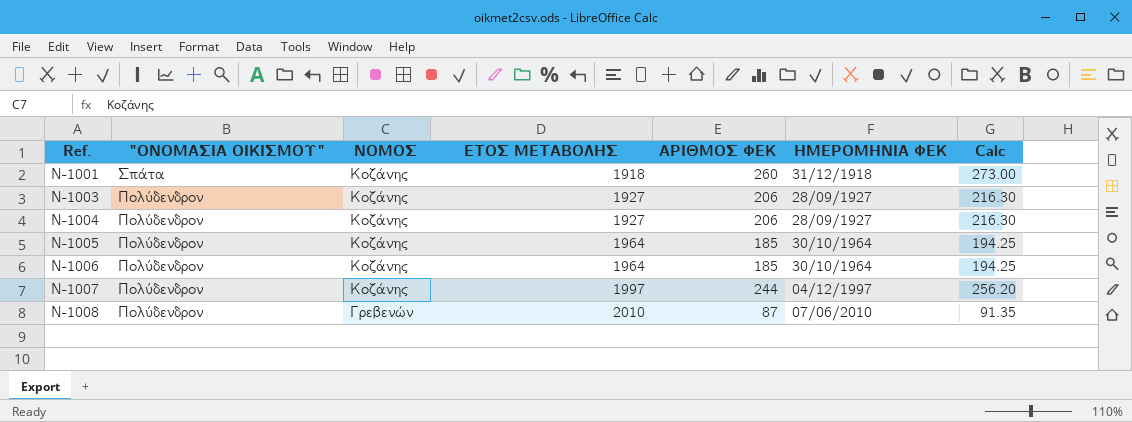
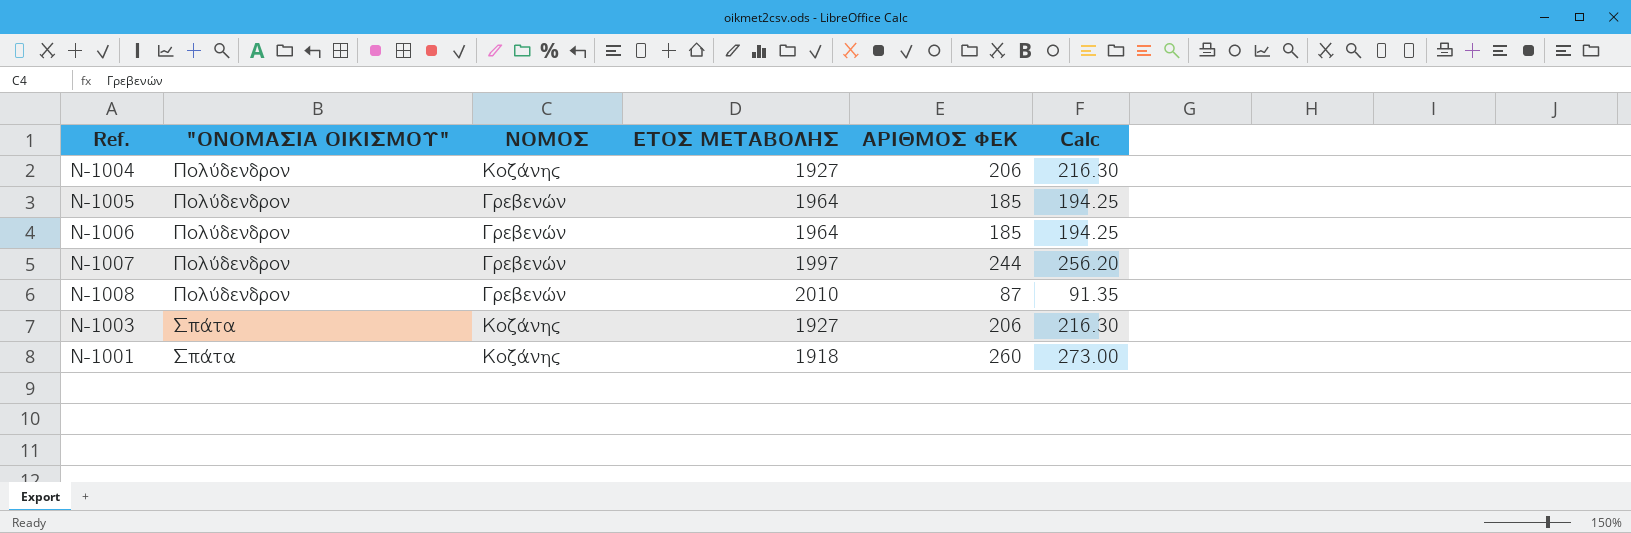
row order: Ref. ascending -> "ΟΝΟΜΑΣΙΑ ΟΙΚΙΣΜΟΥ" ascending
column ΗΜΕΡΟΜΗΝΙΑ ΦΕΚ | position: 6 -> none
N-1005 | ΝΟΜΟΣ: Κοζάνης -> Γρεβενών
N-1006 | ΝΟΜΟΣ: Κοζάνης -> Γρεβενών
N-1007 | ΝΟΜΟΣ: Κοζάνης -> Γρεβενών
N-1003 | "ΟΝΟΜΑΣΙΑ ΟΙΚΙΣΜΟΥ": Πολύδενδρον -> Σπάτα

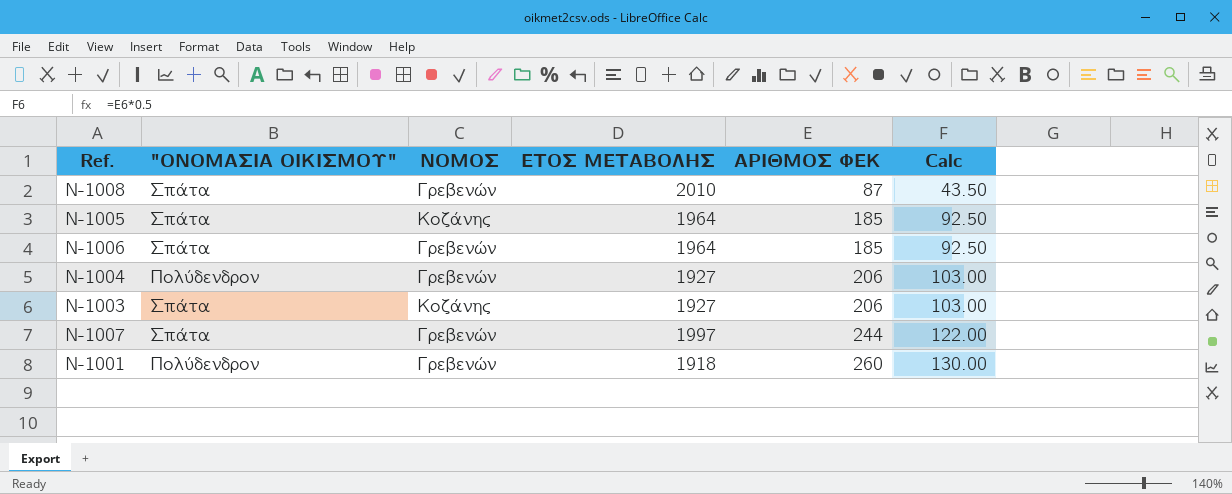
row order: "ΟΝΟΜΑΣΙΑ ΟΙΚΙΣΜΟΥ" ascending -> ΑΡΙΘΜΟΣ ΦΕΚ ascending
column Calc | formula: [ΑΡΙΘΜΟΣ ΦΕΚ] * 1.05 -> [ΑΡΙΘΜΟΣ ΦΕΚ] * 0.5
N-1008 | "ΟΝΟΜΑΣΙΑ ΟΙΚΙΣΜΟΥ": Πολύδενδρον -> Σπάτα
N-1005 | "ΟΝΟΜΑΣΙΑ ΟΙΚΙΣΜΟΥ": Πολύδενδρον -> Σπάτα
N-1005 | ΝΟΜΟΣ: Γρεβενών -> Κοζάνης
N-1006 | "ΟΝΟΜΑΣΙΑ ΟΙΚΙΣΜΟΥ": Πολύδενδρον -> Σπάτα
N-1004 | ΝΟΜΟΣ: Κοζάνης -> Γρεβενών
N-1007 | "ΟΝΟΜΑΣΙΑ ΟΙΚΙΣΜΟΥ": Πολύδενδρον -> Σπάτα
N-1001 | "ΟΝΟΜΑΣΙΑ ΟΙΚΙΣΜΟΥ": Σπάτα -> Πολύδενδρον
N-1001 | ΝΟΜΟΣ: Κοζάνης -> Γρεβενών

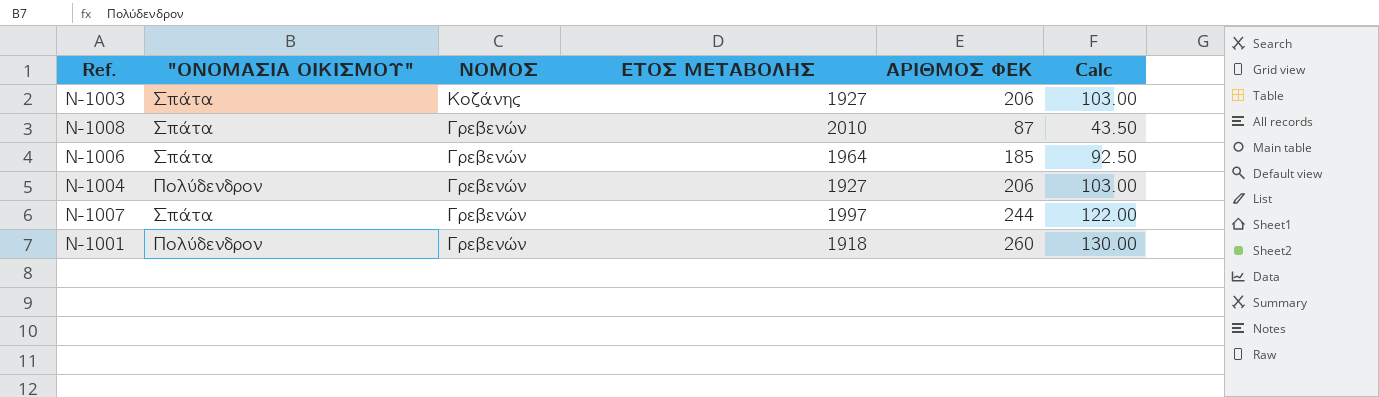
row order: ΑΡΙΘΜΟΣ ΦΕΚ ascending -> ΝΟΜΟΣ descending
row N-1005: Σπάτα | Κοζάνης | 1964 | 185 | 92.50 -> none

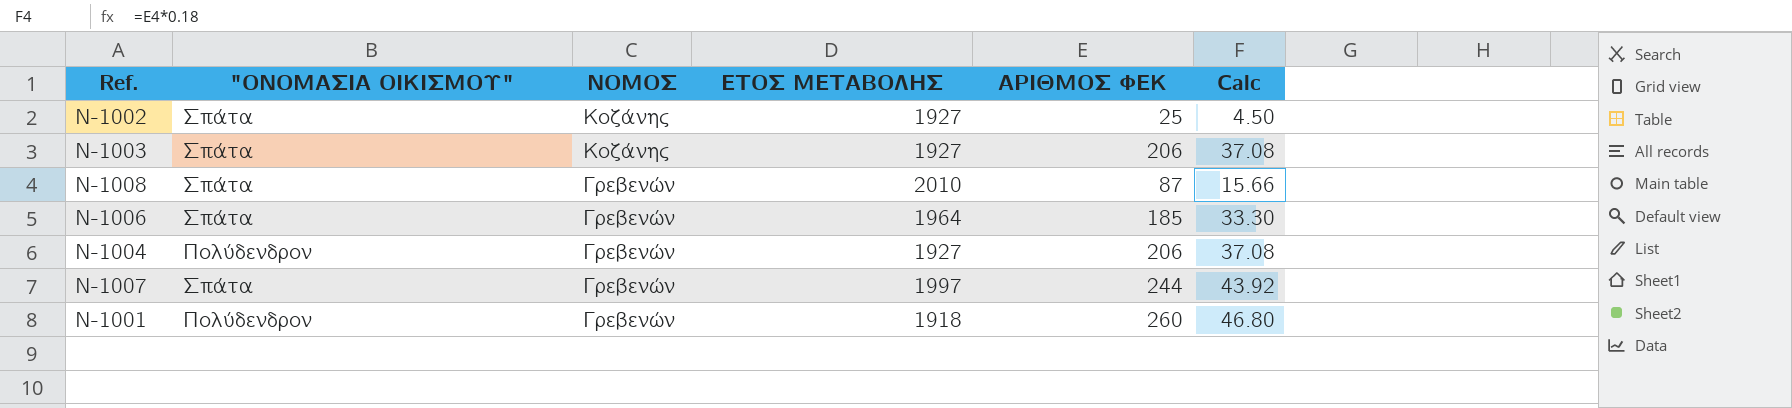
column Calc | formula: [ΑΡΙΘΜΟΣ ΦΕΚ] * 0.5 -> [ΑΡΙΘΜΟΣ ΦΕΚ] * 0.18
row N-1002: none -> Σπάτα | Κοζάνης | 1927 | 25 | 4.50

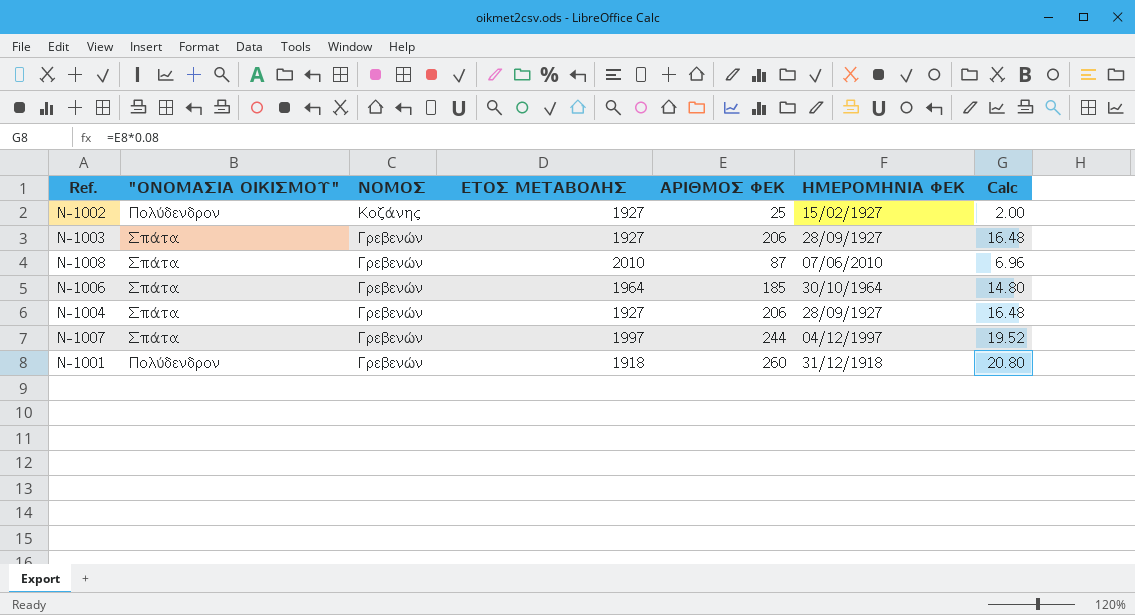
column ΗΜΕΡΟΜΗΝΙΑ ΦΕΚ | position: none -> 6
column Calc | formula: [ΑΡΙΘΜΟΣ ΦΕΚ] * 0.18 -> [ΑΡΙΘΜΟΣ ΦΕΚ] * 0.08
N-1002 | "ΟΝΟΜΑΣΙΑ ΟΙΚΙΣΜΟΥ": Σπάτα -> Πολύδενδρον
N-1003 | ΝΟΜΟΣ: Κοζάνης -> Γρεβενών
N-1004 | "ΟΝΟΜΑΣΙΑ ΟΙΚΙΣΜΟΥ": Πολύδενδρον -> Σπάτα

